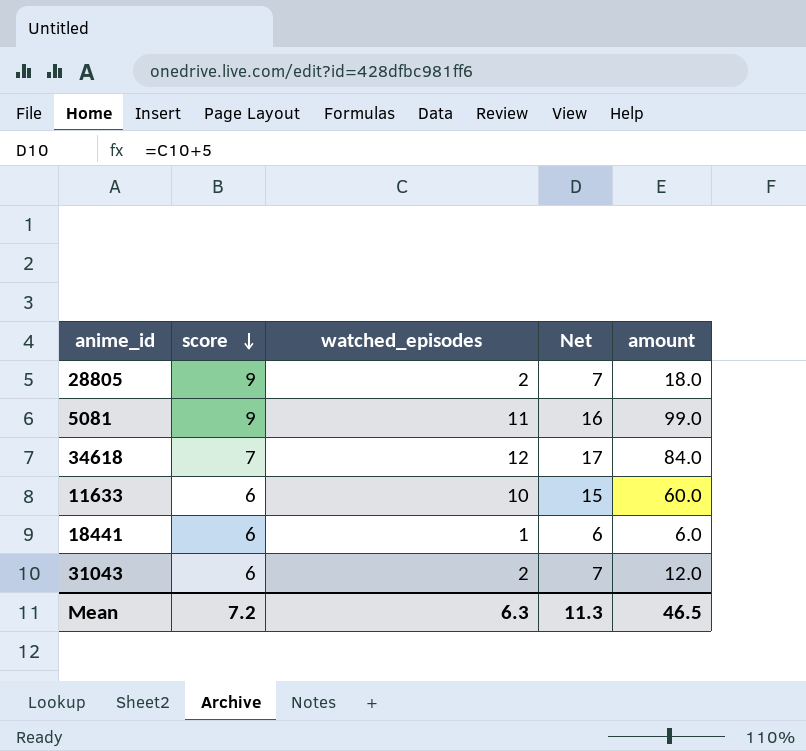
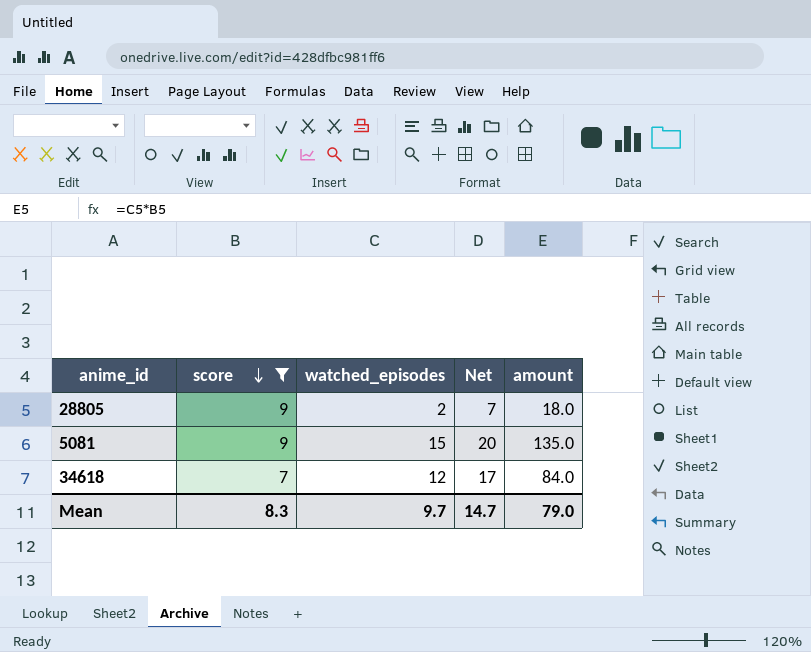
filter: none -> score != 6
5081 | watched_episodes: 11 -> 15
5081 | Net: 16 -> 20
5081 | amount: 99.0 -> 135.0
Mean | score: 7.2 -> 8.3
Mean | watched_episodes: 6.3 -> 9.7
Mean | Net: 11.3 -> 14.7
Mean | amount: 46.5 -> 79.0

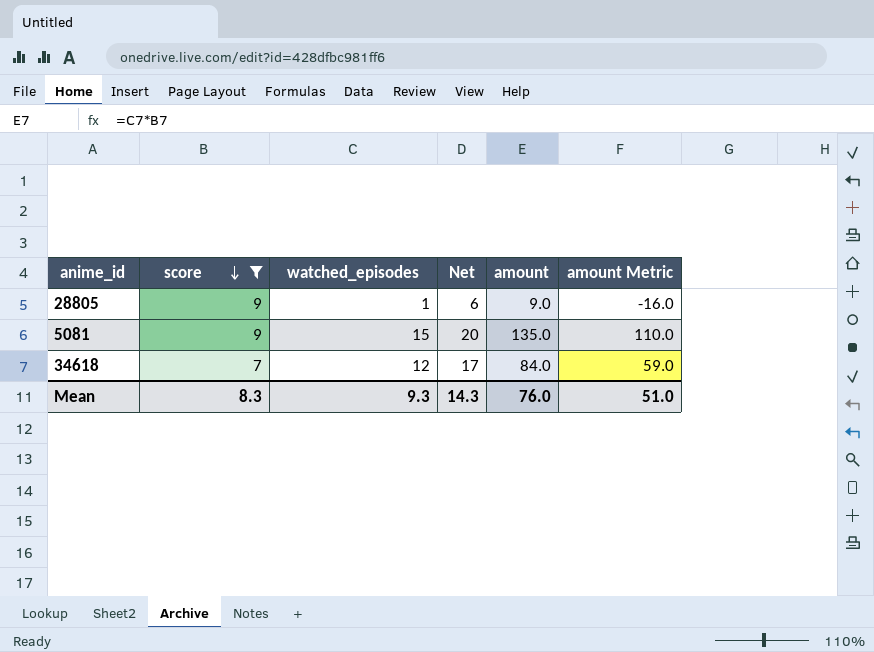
column amount Metric | formula: none -> [amount] - 25
28805 | watched_episodes: 2 -> 1
28805 | Net: 7 -> 6
28805 | amount: 18.0 -> 9.0
Mean | watched_episodes: 9.7 -> 9.3
Mean | Net: 14.7 -> 14.3
Mean | amount: 79.0 -> 76.0

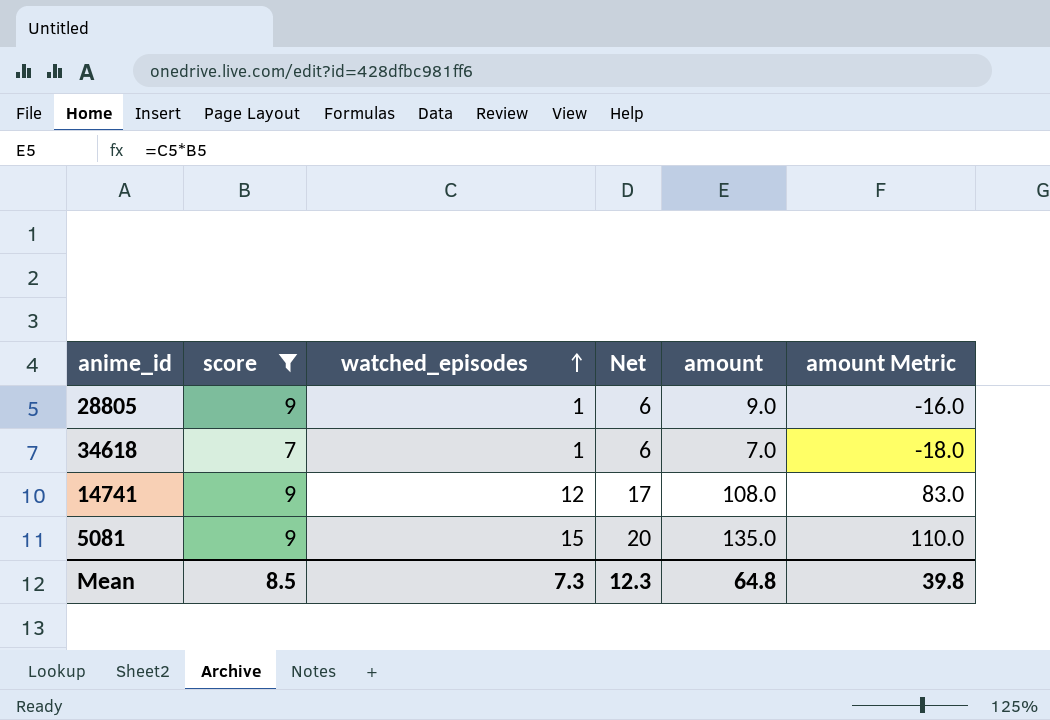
row order: score descending -> watched_episodes ascending
34618 | watched_episodes: 12 -> 1
34618 | Net: 17 -> 6
34618 | amount: 84.0 -> 7.0
34618 | amount Metric: 59.0 -> -18.0
row 14741: none -> 9 | 12 | 17 | 108.0 | 83.0
Mean | score: 8.3 -> 8.5
Mean | watched_episodes: 9.3 -> 7.3
Mean | Net: 14.3 -> 12.3
Mean | amount: 76.0 -> 64.8
Mean | amount Metric: 51.0 -> 39.8

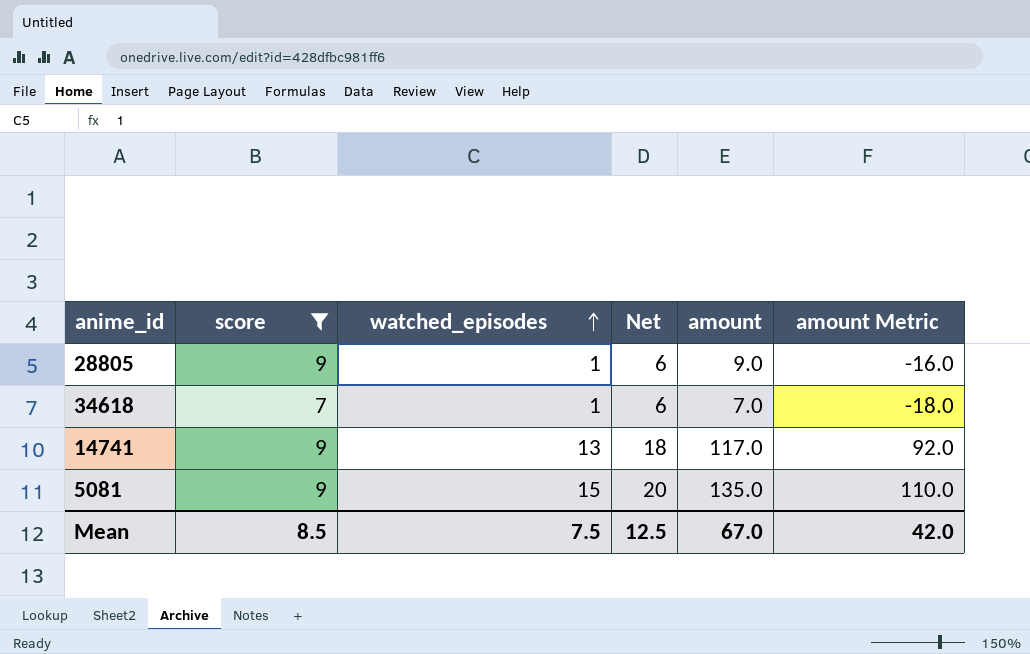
14741 | watched_episodes: 12 -> 13
14741 | Net: 17 -> 18
14741 | amount: 108.0 -> 117.0
14741 | amount Metric: 83.0 -> 92.0
Mean | watched_episodes: 7.3 -> 7.5
Mean | Net: 12.3 -> 12.5
Mean | amount: 64.8 -> 67.0
Mean | amount Metric: 39.8 -> 42.0

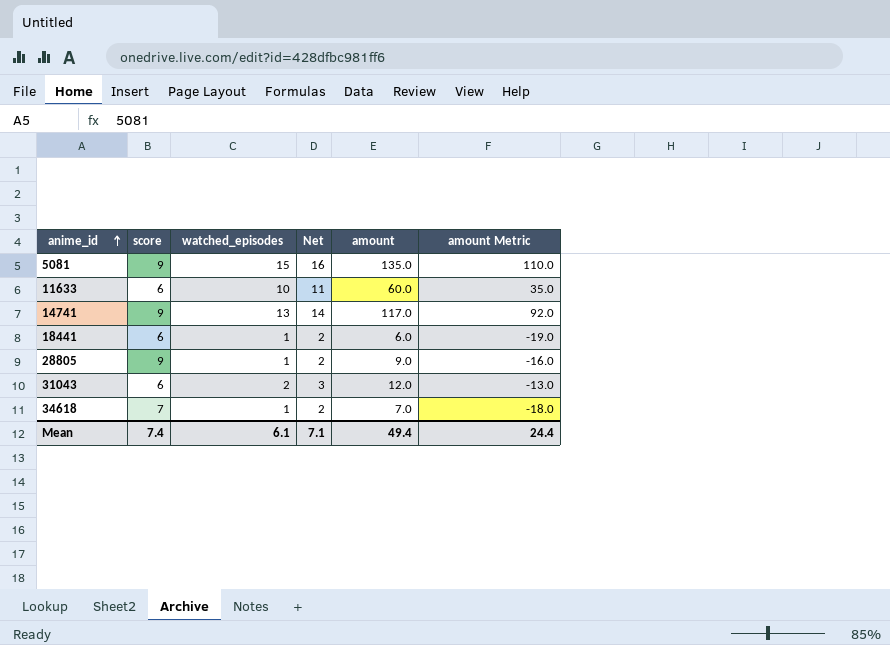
filter: score != 6 -> none
row order: watched_episodes ascending -> anime_id ascending
column Net | formula: [watched_episodes] + 5 -> [watched_episodes] + 1
Mean | score: 8.5 -> 7.4
Mean | watched_episodes: 7.5 -> 6.1
Mean | Net: 12.5 -> 7.1
Mean | amount: 67.0 -> 49.4
Mean | amount Metric: 42.0 -> 24.4

